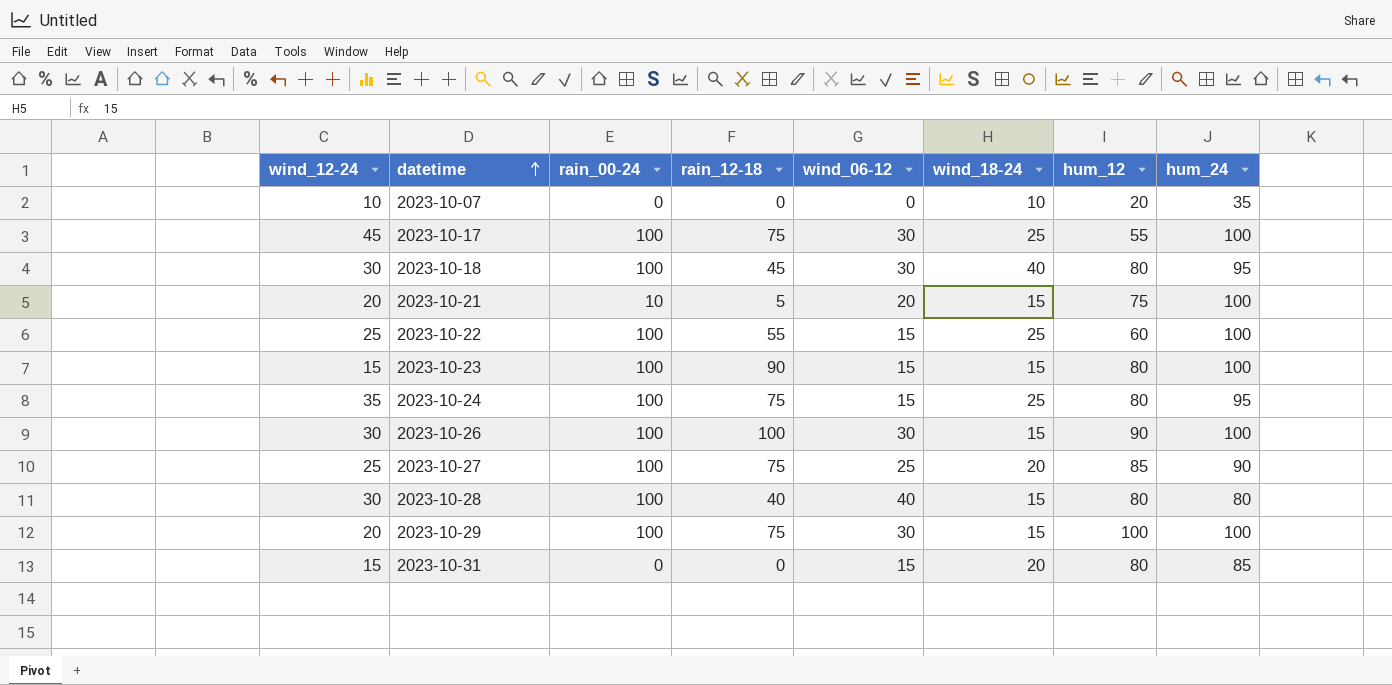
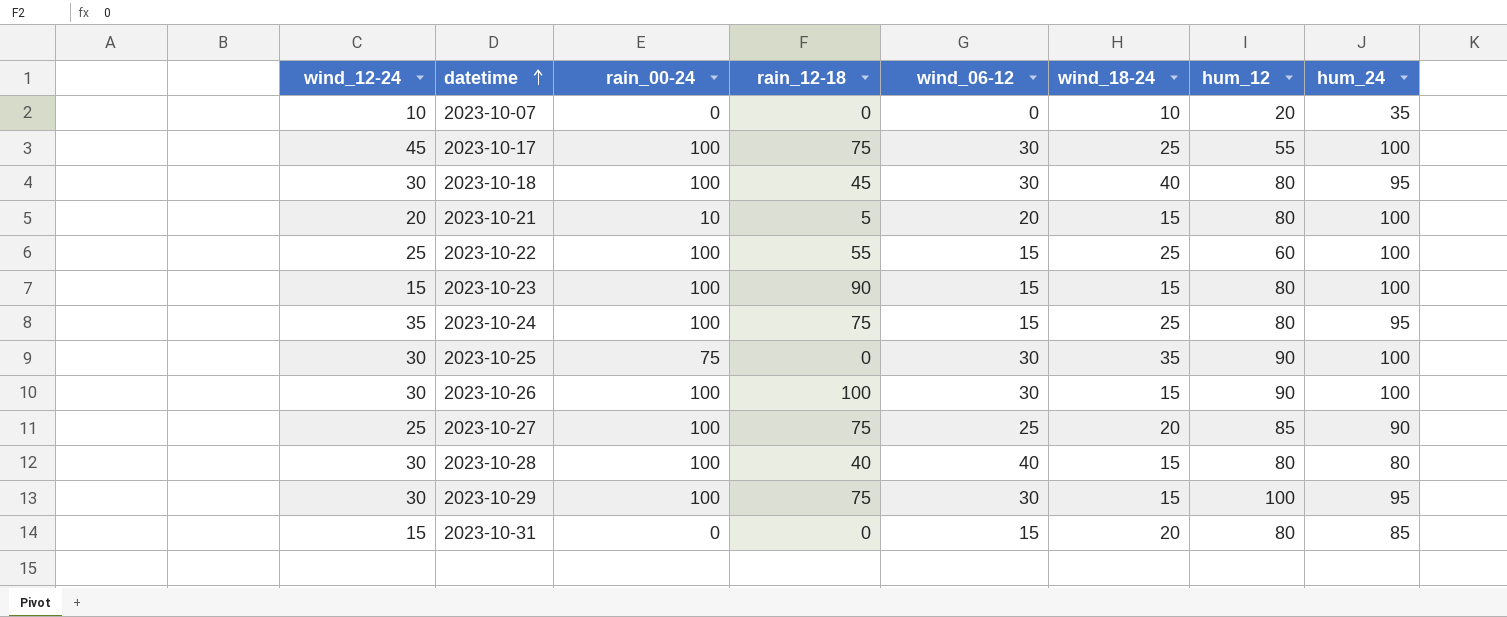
2023-10-21 | hum_12: 75 -> 80
row 2023-10-25: none -> 30 | 75 | 0 | 30 | 35 | 90 | 100
2023-10-29 | wind_12-24: 20 -> 30
2023-10-29 | hum_24: 100 -> 95

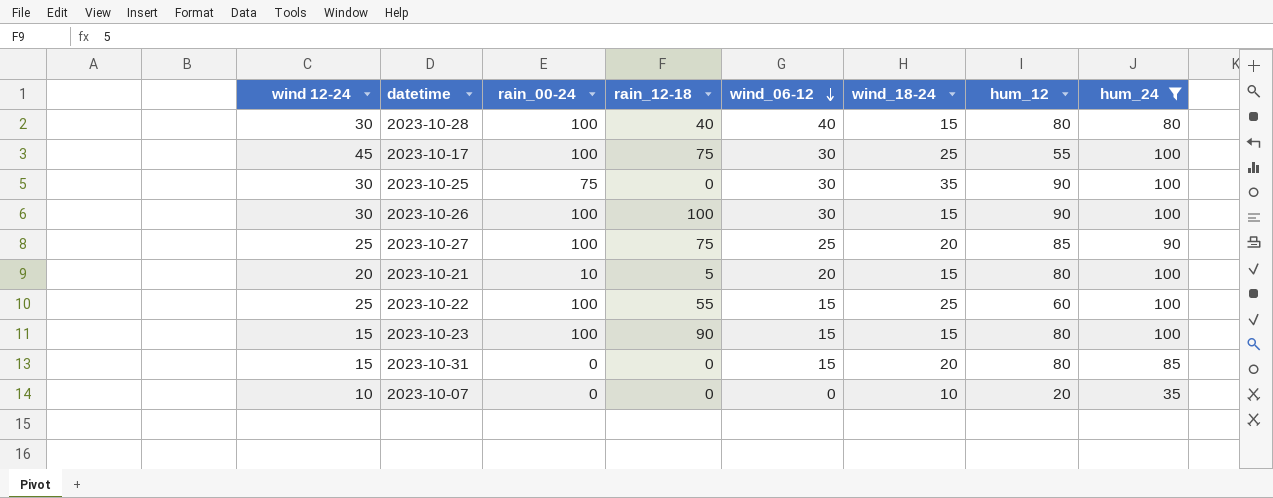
filter: none -> hum_24 != 95
row order: datetime ascending -> wind_06-12 descending
column name: wind_12-24 -> wind 12-24

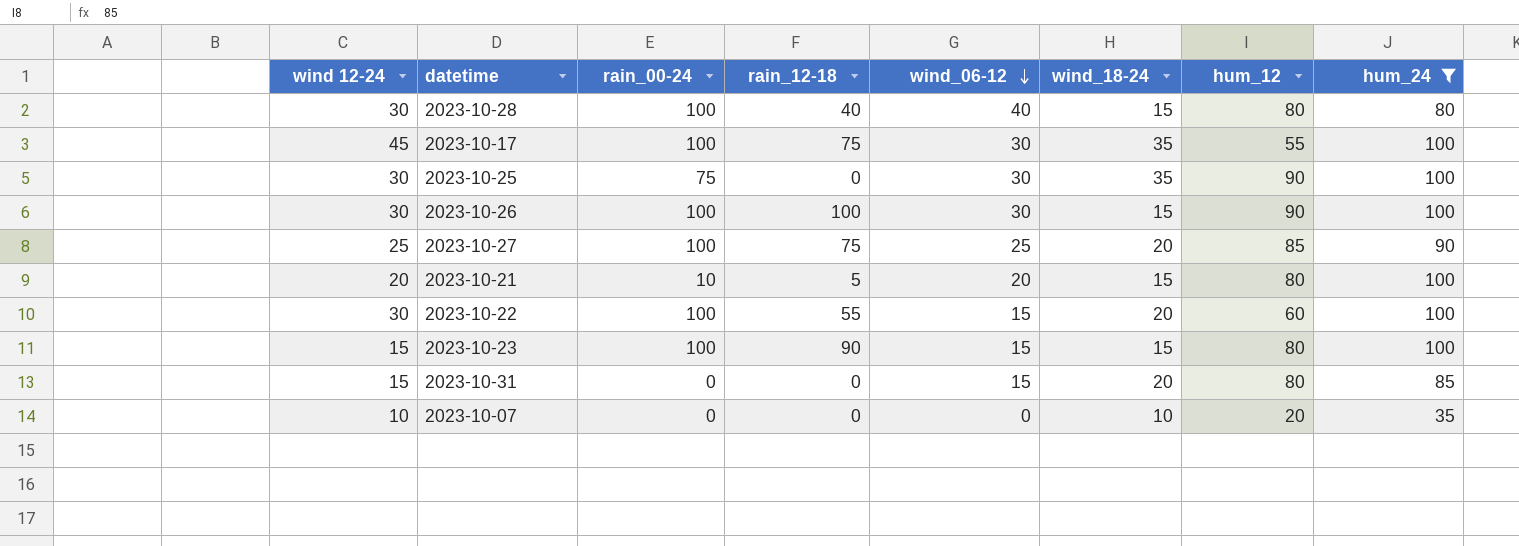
2023-10-17 | wind_18-24: 25 -> 35
2023-10-22 | wind 12-24: 25 -> 30
2023-10-22 | wind_18-24: 25 -> 20

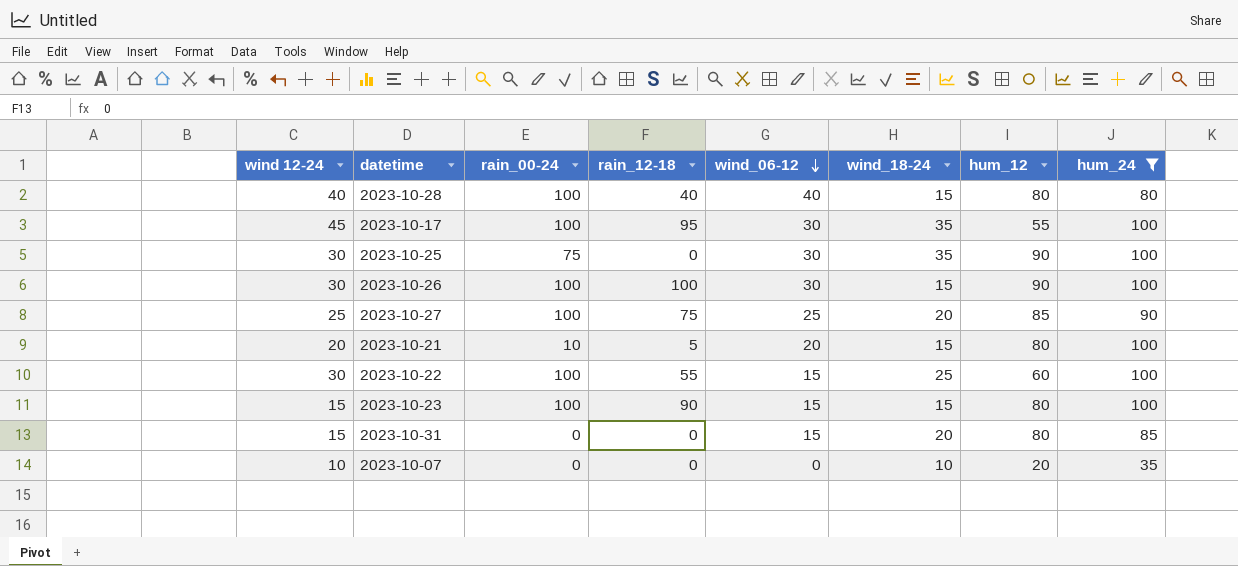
2023-10-28 | wind 12-24: 30 -> 40
2023-10-17 | rain_12-18: 75 -> 95
2023-10-22 | wind_18-24: 20 -> 25

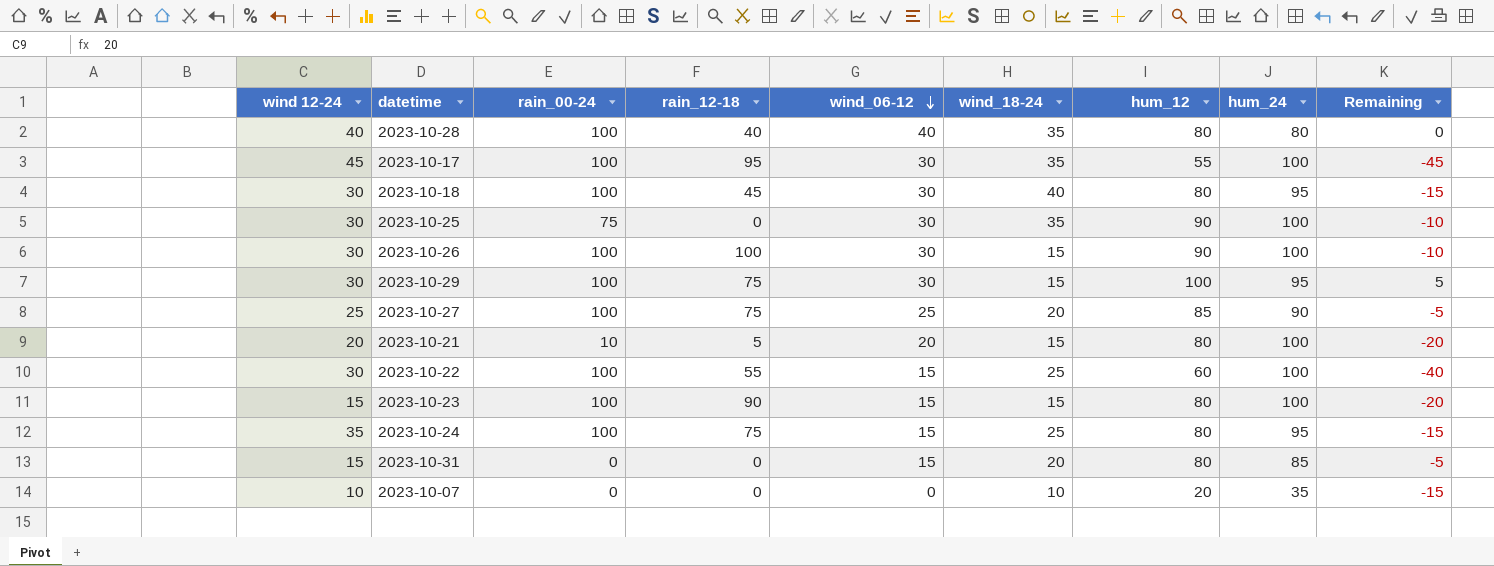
filter: hum_24 != 95 -> none
column Remaining | formula: none -> [hum_12] - [hum_24]
2023-10-28 | wind_18-24: 15 -> 35

